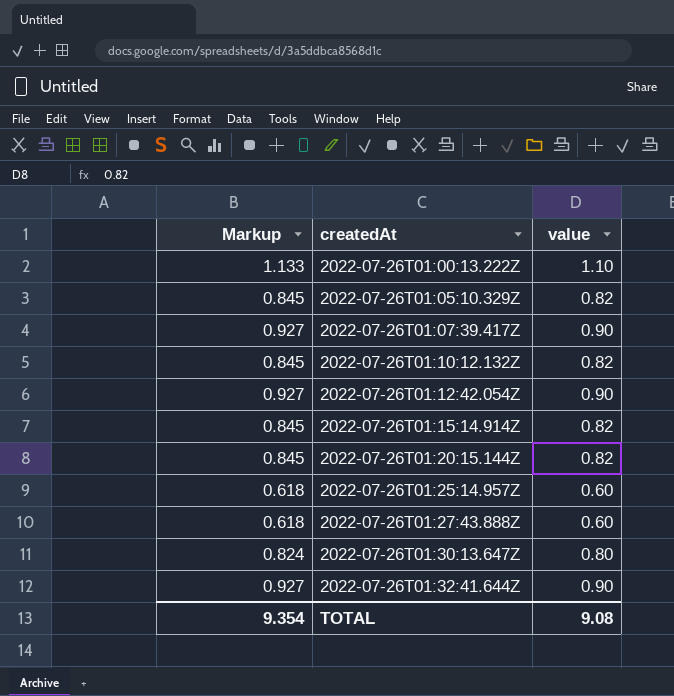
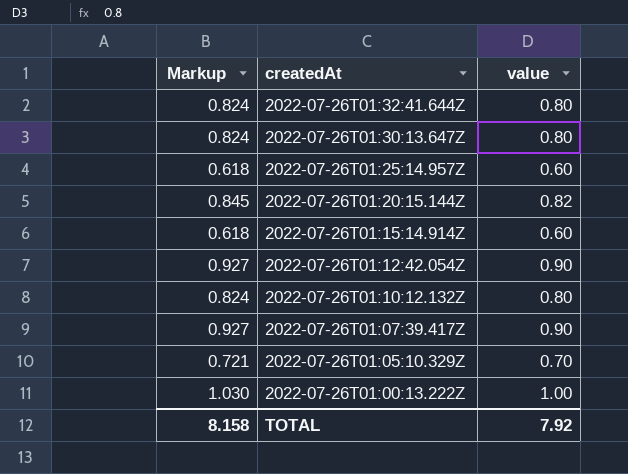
row order: createdAt ascending -> createdAt descending
row 2022-07-26T01:27:43.888Z: 0.618 | 0.60 -> none
2022-07-26T01:32:41.644Z | Markup: 0.927 -> 0.824
2022-07-26T01:32:41.644Z | value: 0.90 -> 0.80
2022-07-26T01:15:14.914Z | Markup: 0.845 -> 0.618
2022-07-26T01:15:14.914Z | value: 0.82 -> 0.60
2022-07-26T01:10:12.132Z | Markup: 0.845 -> 0.824
2022-07-26T01:10:12.132Z | value: 0.82 -> 0.80
2022-07-26T01:05:10.329Z | Markup: 0.845 -> 0.721
2022-07-26T01:05:10.329Z | value: 0.82 -> 0.70
2022-07-26T01:00:13.222Z | Markup: 1.133 -> 1.030
2022-07-26T01:00:13.222Z | value: 1.10 -> 1.00
TOTAL | Markup: 9.354 -> 8.158
TOTAL | value: 9.08 -> 7.92

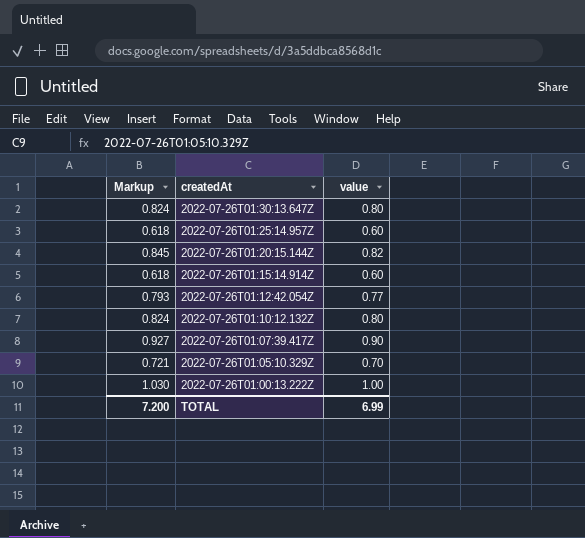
row 2022-07-26T01:32:41.644Z: 0.824 | 0.80 -> none
2022-07-26T01:12:42.054Z | Markup: 0.927 -> 0.793
2022-07-26T01:12:42.054Z | value: 0.90 -> 0.77
TOTAL | Markup: 8.158 -> 7.200
TOTAL | value: 7.92 -> 6.99

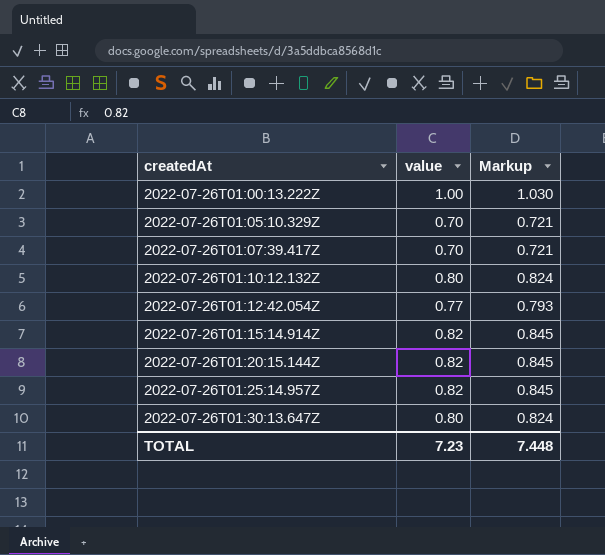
row order: createdAt descending -> createdAt ascending
column Markup | position: 1 -> 3
2022-07-26T01:07:39.417Z | value: 0.90 -> 0.70
2022-07-26T01:07:39.417Z | Markup: 0.927 -> 0.721
2022-07-26T01:15:14.914Z | value: 0.60 -> 0.82
2022-07-26T01:15:14.914Z | Markup: 0.618 -> 0.845
2022-07-26T01:25:14.957Z | value: 0.60 -> 0.82
2022-07-26T01:25:14.957Z | Markup: 0.618 -> 0.845
TOTAL | value: 6.99 -> 7.23
TOTAL | Markup: 7.200 -> 7.448

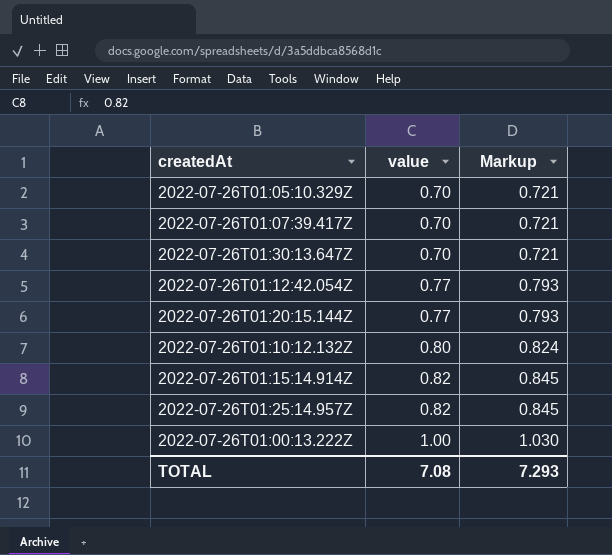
row order: createdAt ascending -> value ascending
2022-07-26T01:30:13.647Z | value: 0.80 -> 0.70
2022-07-26T01:30:13.647Z | Markup: 0.824 -> 0.721
2022-07-26T01:20:15.144Z | value: 0.82 -> 0.77
2022-07-26T01:20:15.144Z | Markup: 0.845 -> 0.793
TOTAL | value: 7.23 -> 7.08
TOTAL | Markup: 7.448 -> 7.293

